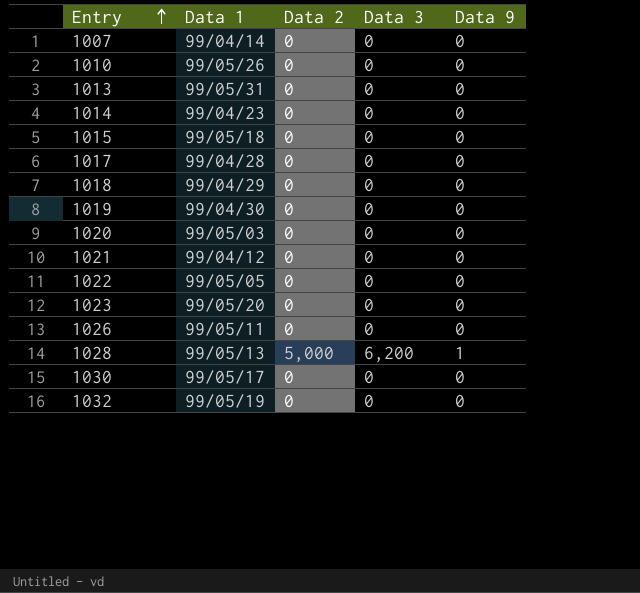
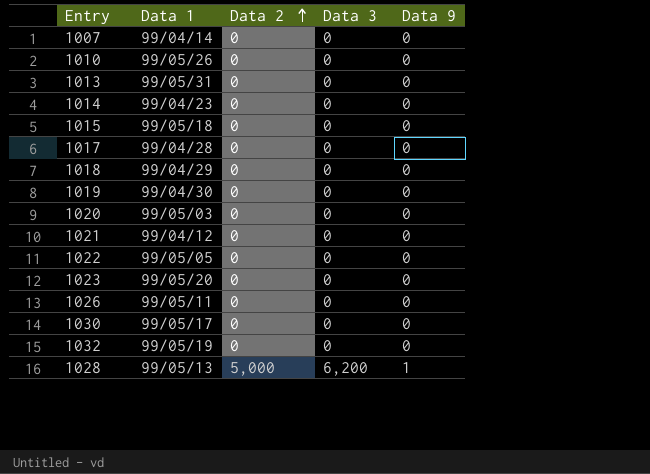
row order: Entry ascending -> Data 2 ascending

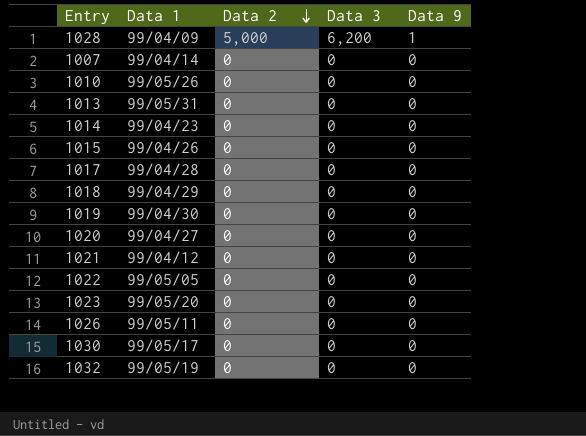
row order: Data 2 ascending -> Data 2 descending
1028 | Data 1: 99/05/13 -> 99/04/09
1015 | Data 1: 99/05/18 -> 99/04/26
1020 | Data 1: 99/05/03 -> 99/04/27

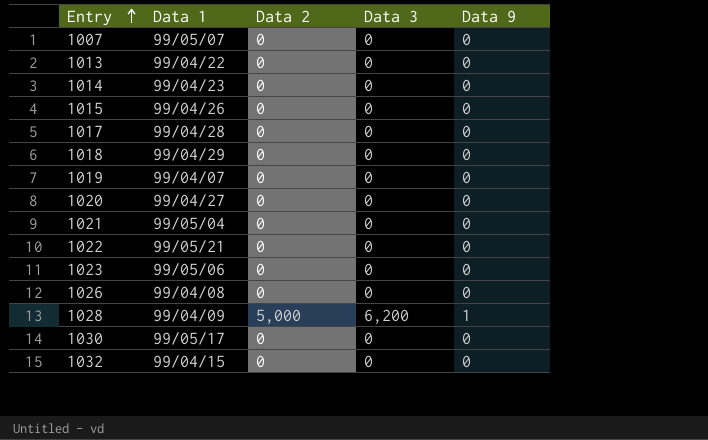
row order: Data 2 descending -> Entry ascending
row 1010: 99/05/26 | 0 | 0 | 0 -> none
1007 | Data 1: 99/04/14 -> 99/05/07
1013 | Data 1: 99/05/31 -> 99/04/22
1019 | Data 1: 99/04/30 -> 99/04/07
1021 | Data 1: 99/04/12 -> 99/05/04
1022 | Data 1: 99/05/05 -> 99/05/21
1023 | Data 1: 99/05/20 -> 99/05/06
1026 | Data 1: 99/05/11 -> 99/04/08
1032 | Data 1: 99/05/19 -> 99/04/15

